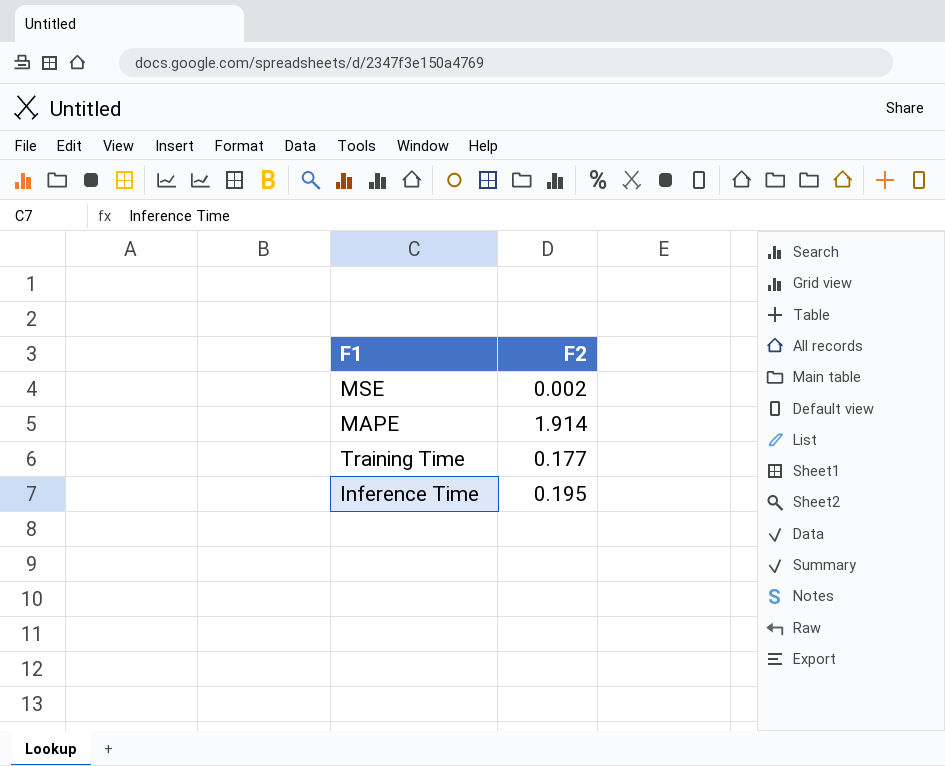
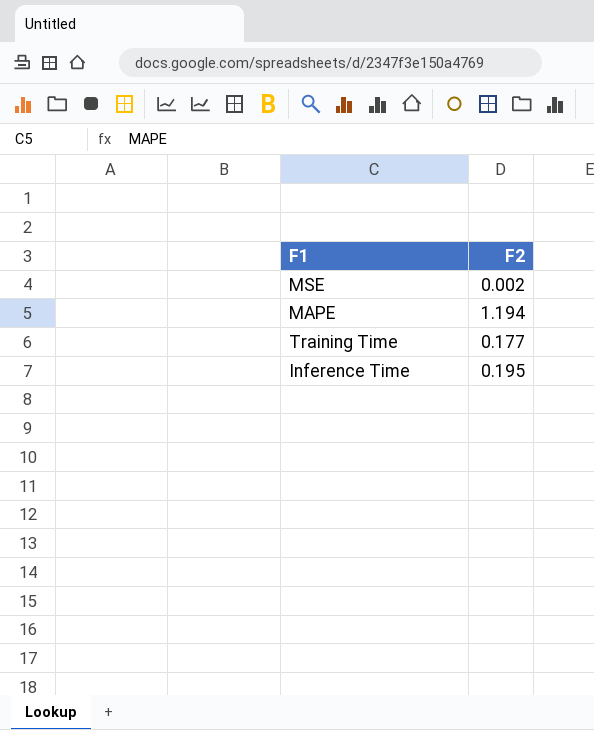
MAPE | F2: 1.914 -> 1.194

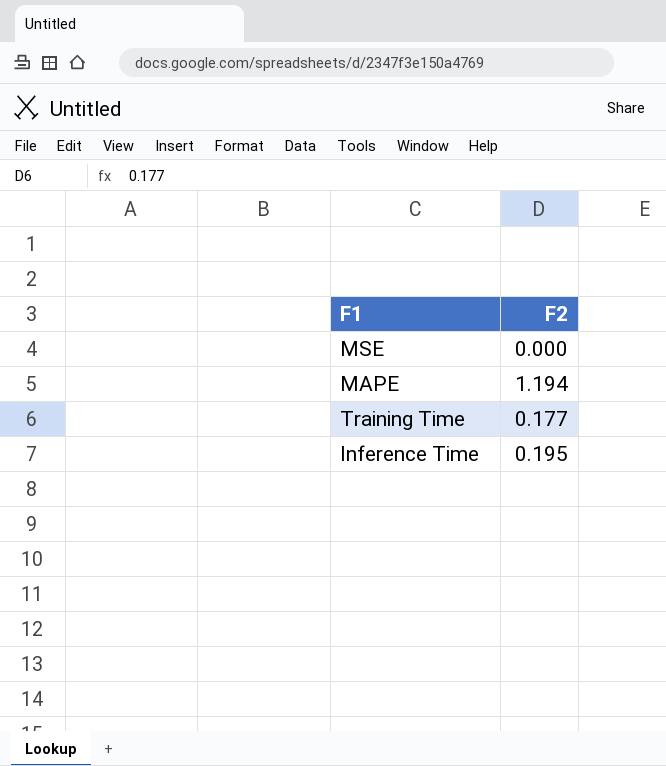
MSE | F2: 0.002 -> 0.000

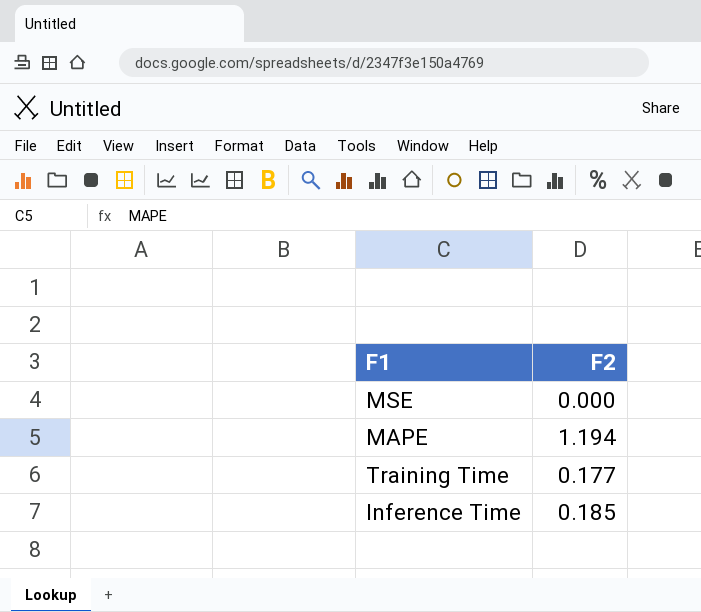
Inference Time | F2: 0.195 -> 0.185

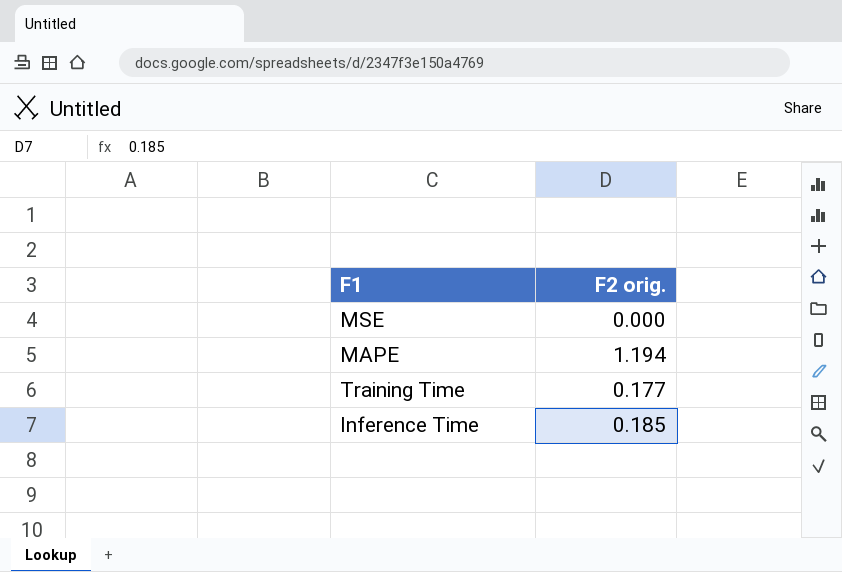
column name: F2 -> F2 orig.

